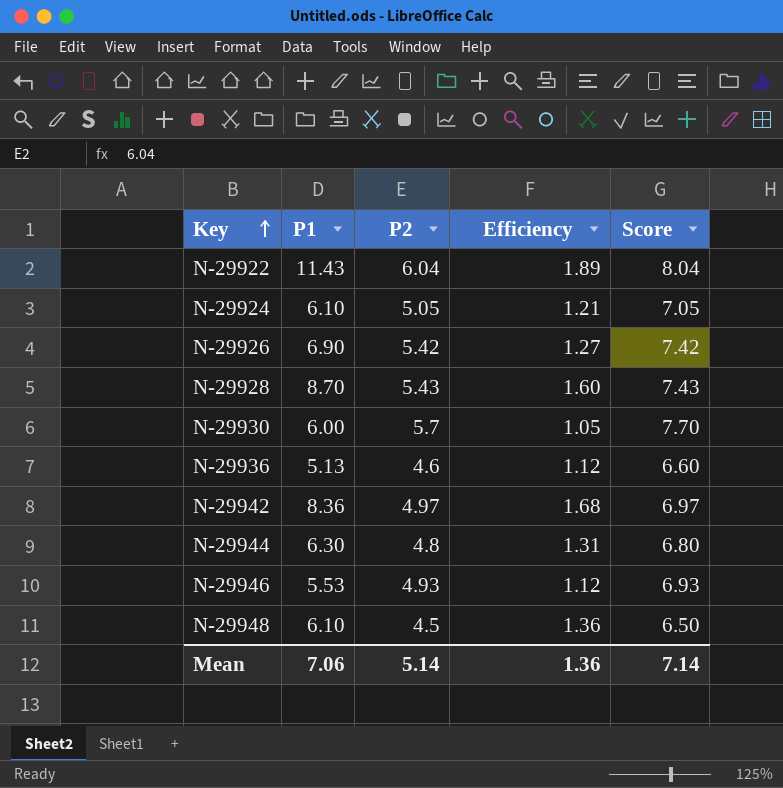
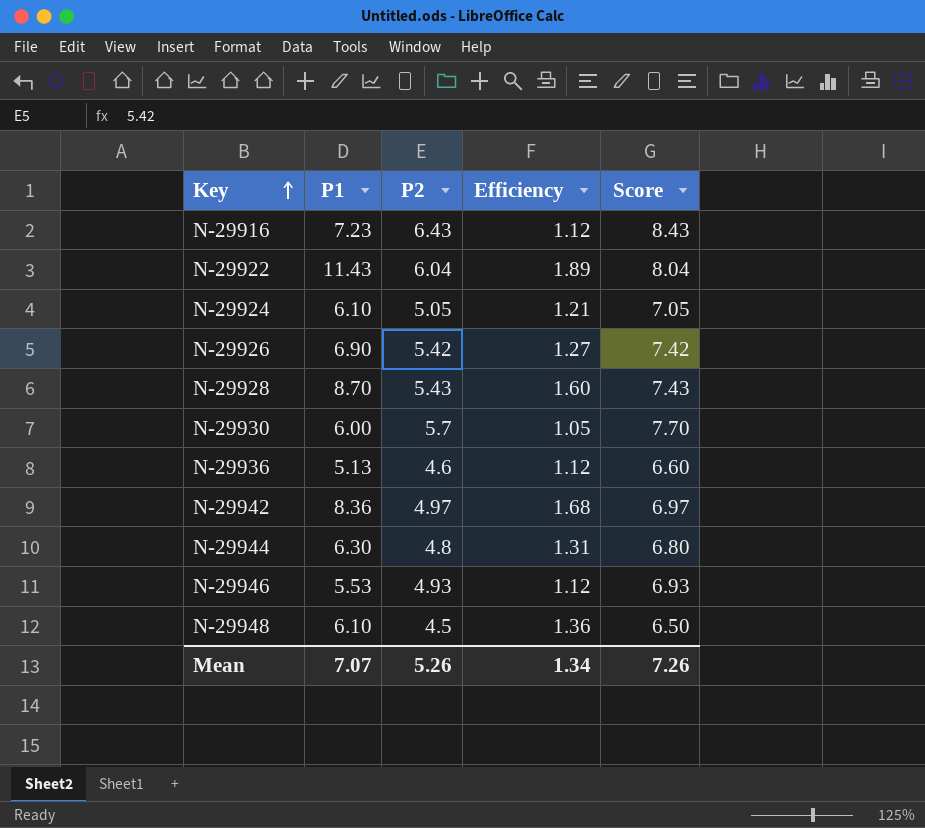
row N-29916: none -> 7.23 | 6.43 | 1.12 | 8.43
Mean | P1: 7.06 -> 7.07
Mean | P2: 5.14 -> 5.26
Mean | Efficiency: 1.36 -> 1.34
Mean | Score: 7.14 -> 7.26

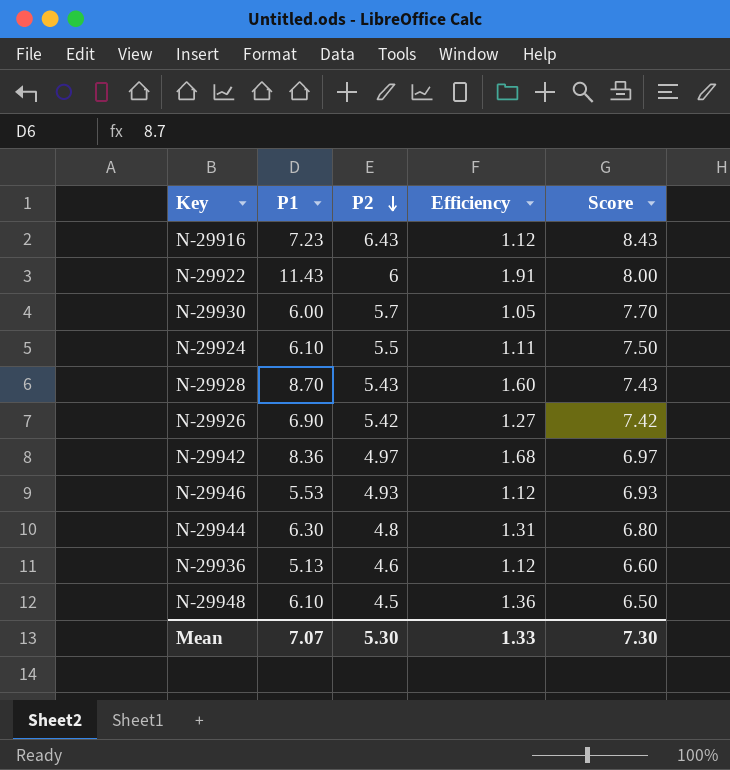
row order: Key ascending -> P2 descending
N-29922 | P2: 6.04 -> 6
N-29922 | Efficiency: 1.89 -> 1.91
N-29922 | Score: 8.04 -> 8.00
N-29924 | P2: 5.05 -> 5.5
N-29924 | Efficiency: 1.21 -> 1.11
N-29924 | Score: 7.05 -> 7.50
Mean | P2: 5.26 -> 5.30
Mean | Efficiency: 1.34 -> 1.33
Mean | Score: 7.26 -> 7.30

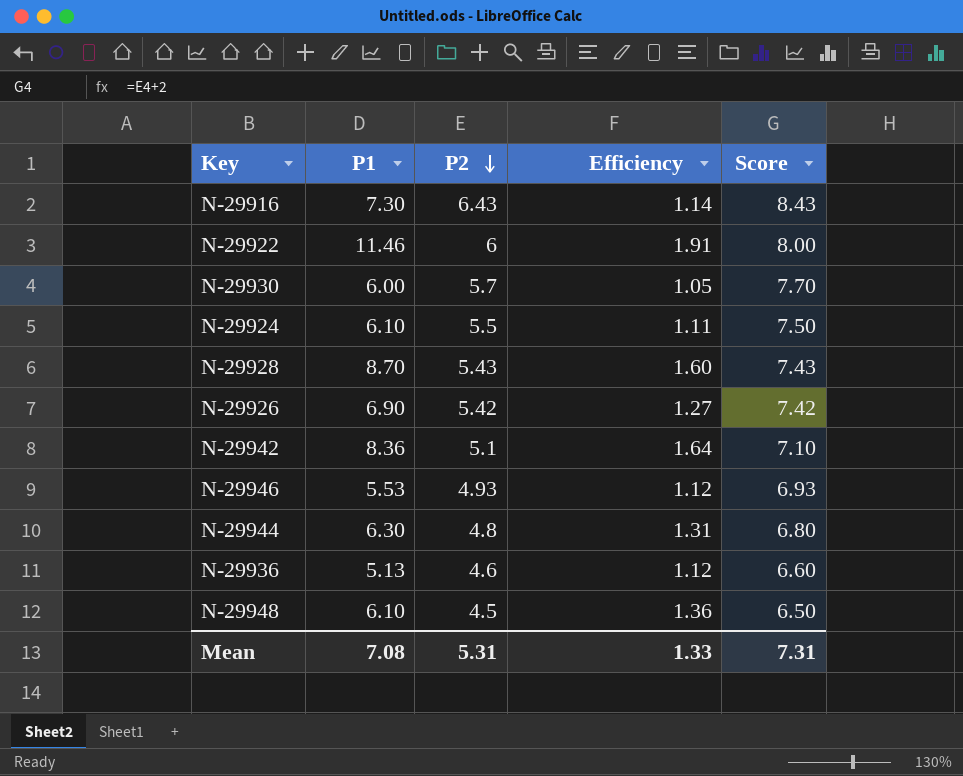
N-29916 | P1: 7.23 -> 7.30
N-29916 | Efficiency: 1.12 -> 1.14
N-29922 | P1: 11.43 -> 11.46
N-29942 | P2: 4.97 -> 5.1
N-29942 | Efficiency: 1.68 -> 1.64
N-29942 | Score: 6.97 -> 7.10
Mean | P1: 7.07 -> 7.08
Mean | P2: 5.30 -> 5.31
Mean | Score: 7.30 -> 7.31

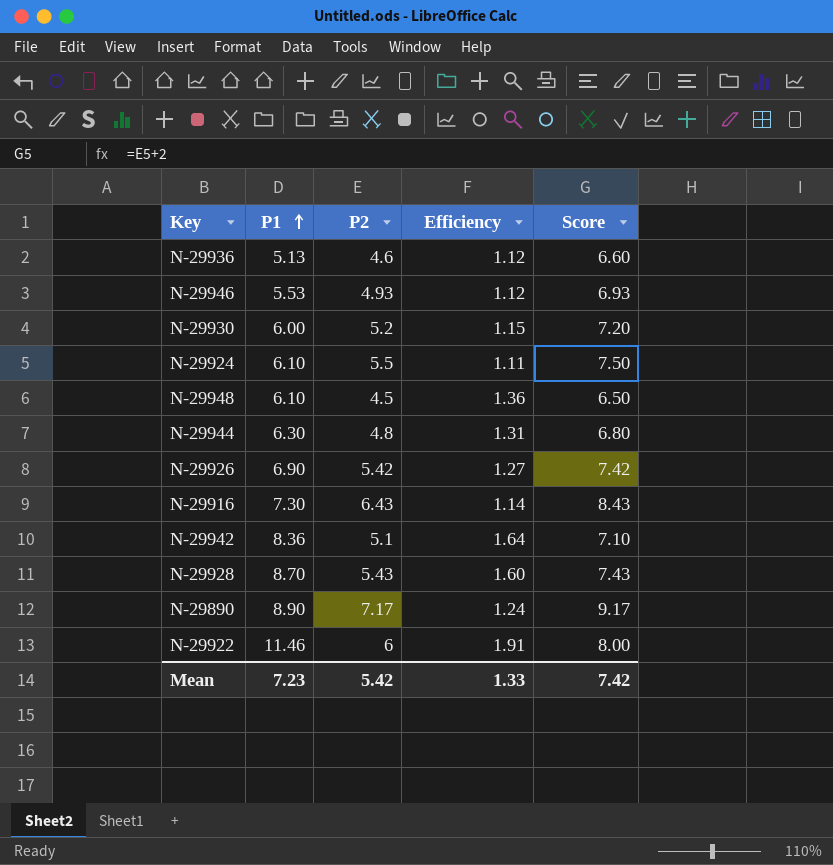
row order: P2 descending -> P1 ascending
N-29930 | P2: 5.7 -> 5.2
N-29930 | Efficiency: 1.05 -> 1.15
N-29930 | Score: 7.70 -> 7.20
row N-29890: none -> 8.90 | 7.17 | 1.24 | 9.17
Mean | P1: 7.08 -> 7.23
Mean | P2: 5.31 -> 5.42
Mean | Score: 7.31 -> 7.42

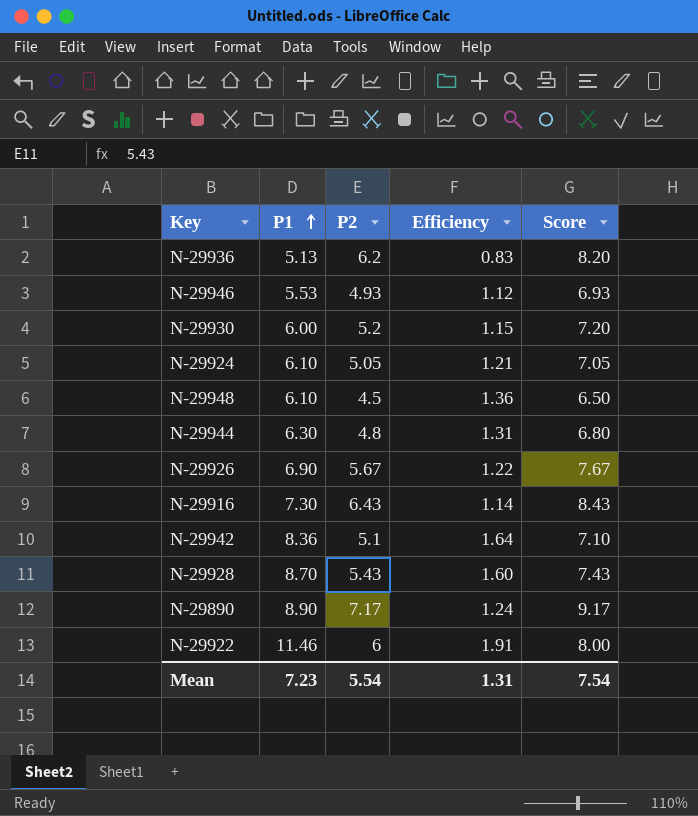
N-29936 | P2: 4.6 -> 6.2
N-29936 | Efficiency: 1.12 -> 0.83
N-29936 | Score: 6.60 -> 8.20
N-29924 | P2: 5.5 -> 5.05
N-29924 | Efficiency: 1.11 -> 1.21
N-29924 | Score: 7.50 -> 7.05
N-29926 | P2: 5.42 -> 5.67
N-29926 | Efficiency: 1.27 -> 1.22
N-29926 | Score: 7.42 -> 7.67
Mean | P2: 5.42 -> 5.54
Mean | Efficiency: 1.33 -> 1.31
Mean | Score: 7.42 -> 7.54

